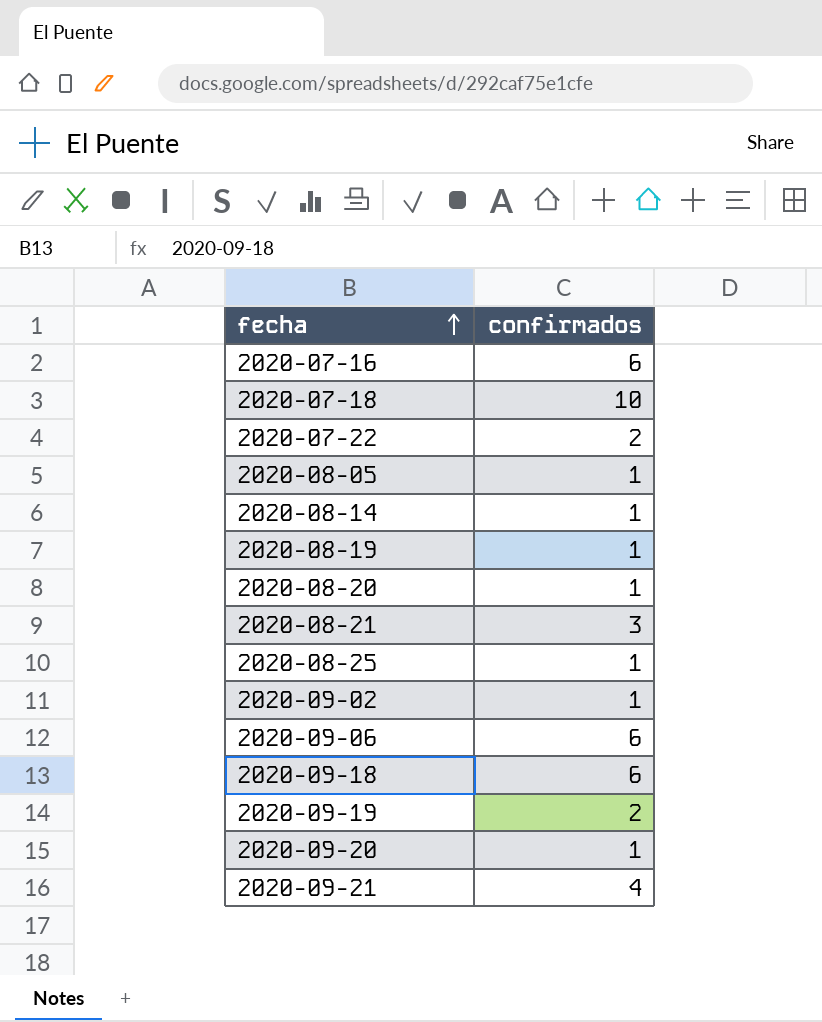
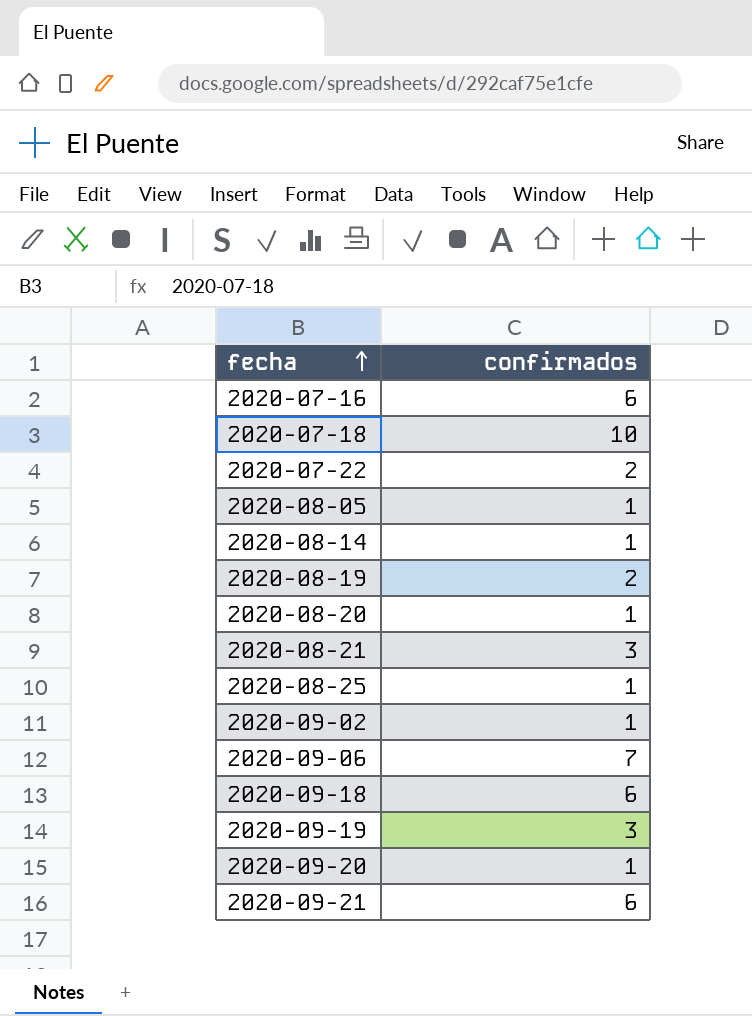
2020-08-19 | confirmados: 1 -> 2
2020-09-06 | confirmados: 6 -> 7
2020-09-19 | confirmados: 2 -> 3
2020-09-21 | confirmados: 4 -> 6

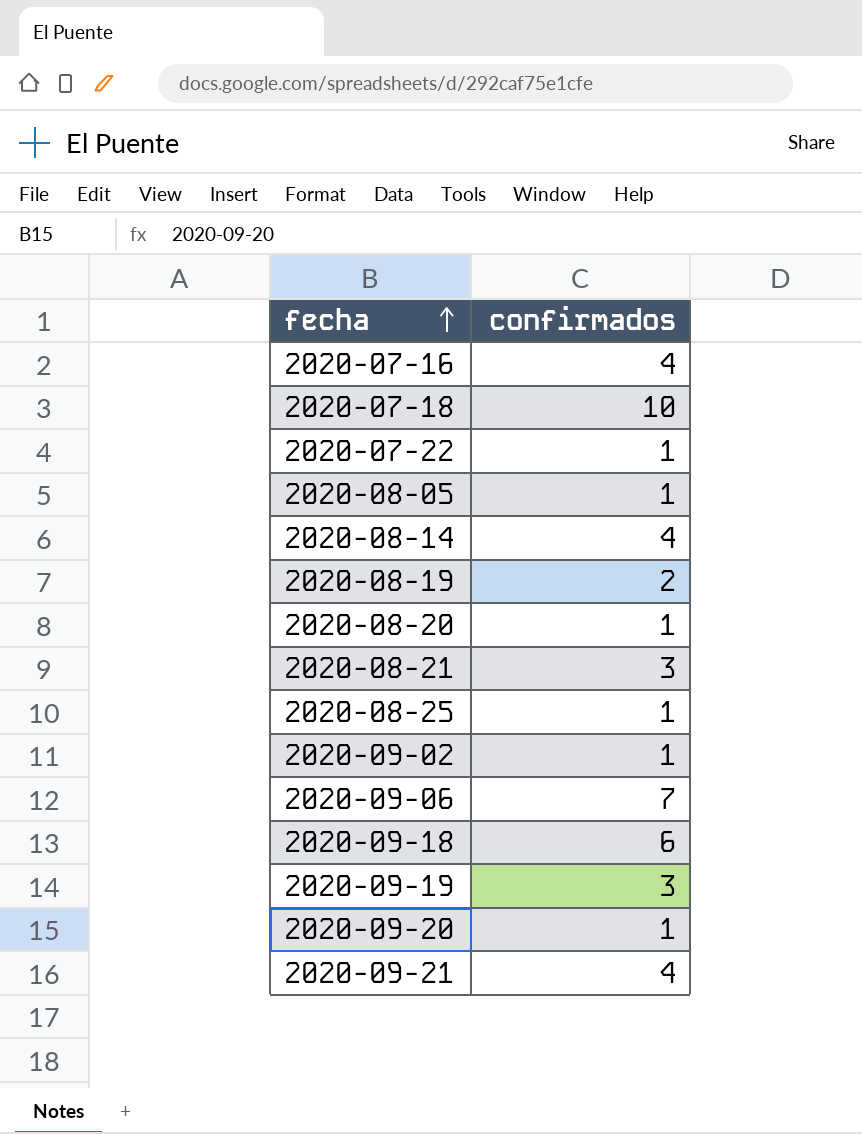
2020-07-16 | confirmados: 6 -> 4
2020-07-22 | confirmados: 2 -> 1
2020-08-14 | confirmados: 1 -> 4
2020-09-21 | confirmados: 6 -> 4

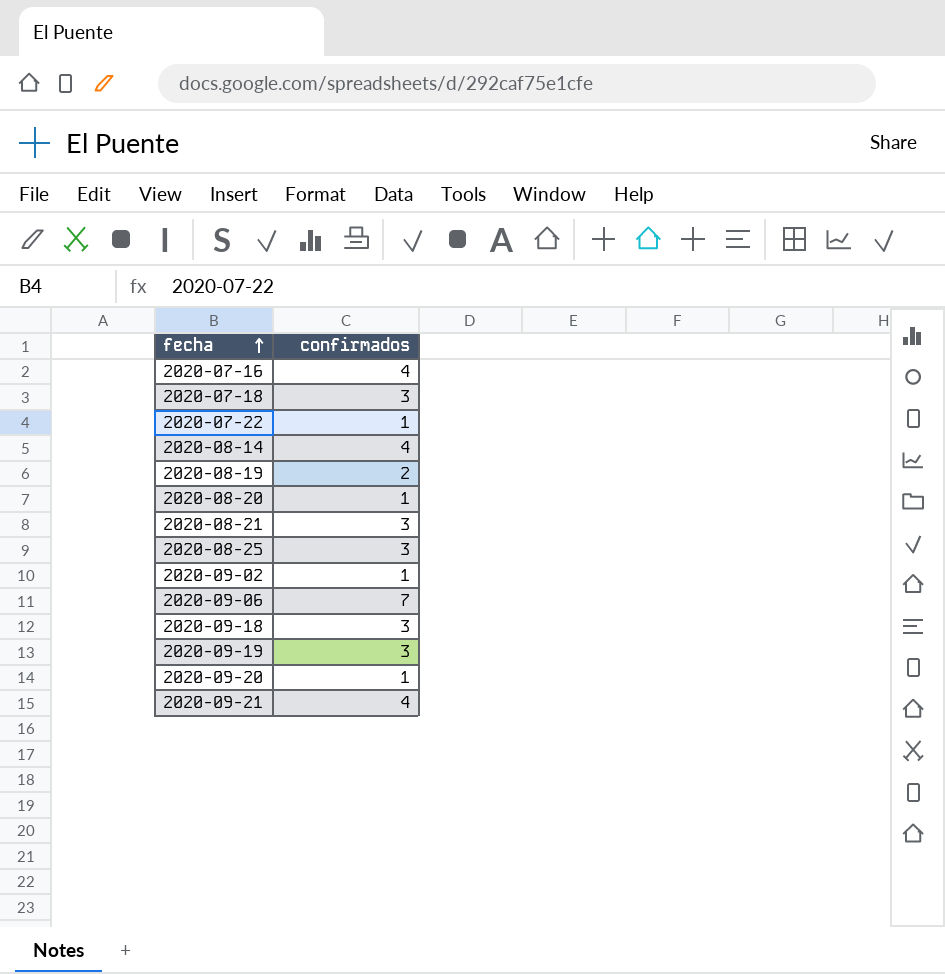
row 2020-08-05: 1 -> none
2020-07-18 | confirmados: 10 -> 3
2020-08-25 | confirmados: 1 -> 3
2020-09-18 | confirmados: 6 -> 3

